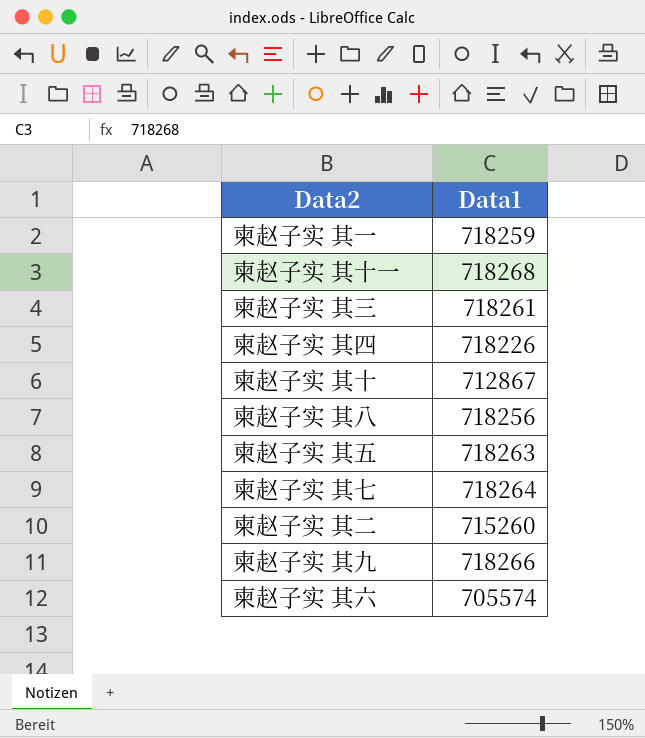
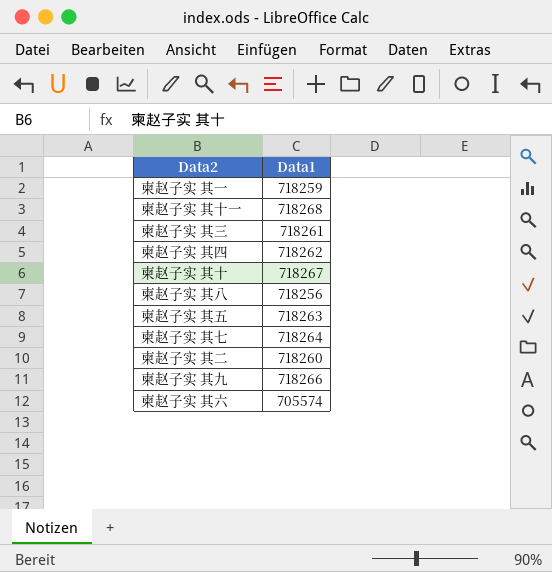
柬赵子实 其四 | Data1: 718226 -> 718262
柬赵子实 其十 | Data1: 712867 -> 718267
柬赵子实 其二 | Data1: 715260 -> 718260

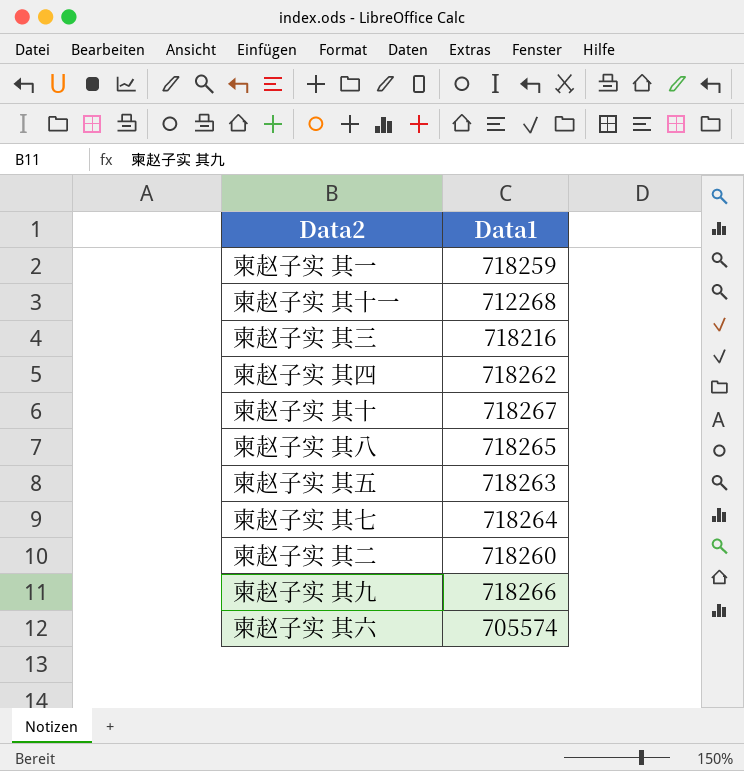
柬赵子实 其十一 | Data1: 718268 -> 712268
柬赵子实 其三 | Data1: 718261 -> 718216
柬赵子实 其八 | Data1: 718256 -> 718265

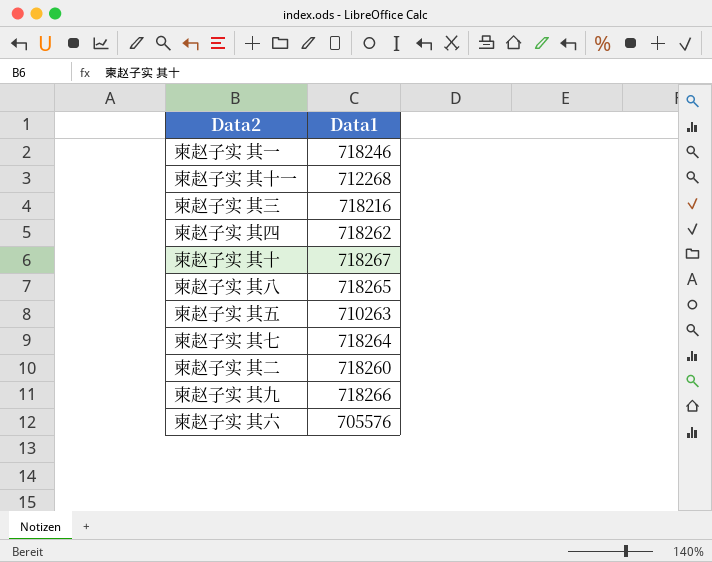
柬赵子实 其一 | Data1: 718259 -> 718246
柬赵子实 其五 | Data1: 718263 -> 710263
柬赵子实 其六 | Data1: 705574 -> 705576

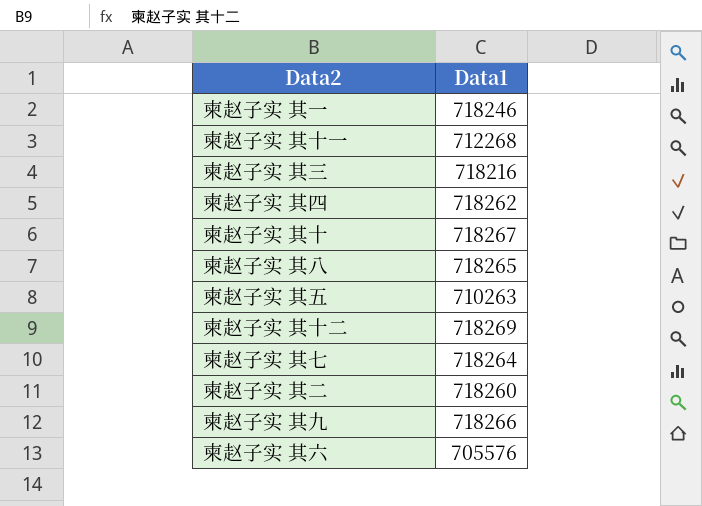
row 柬赵子实 其十二: none -> 718269

